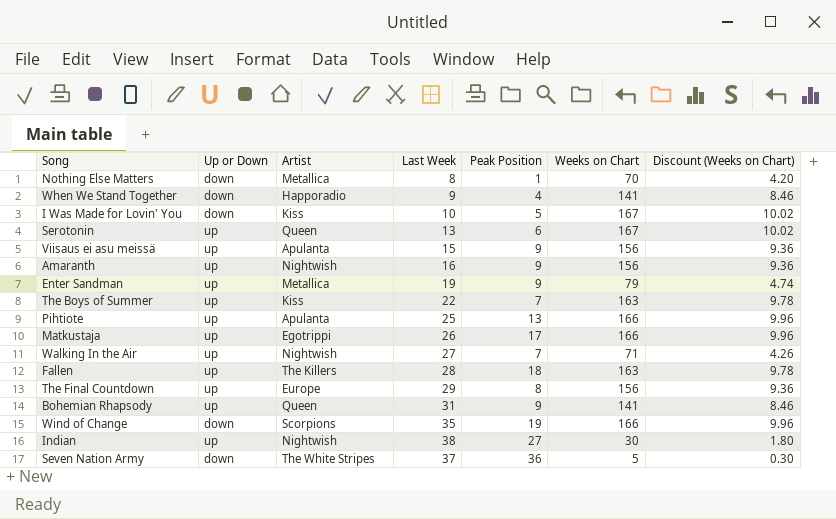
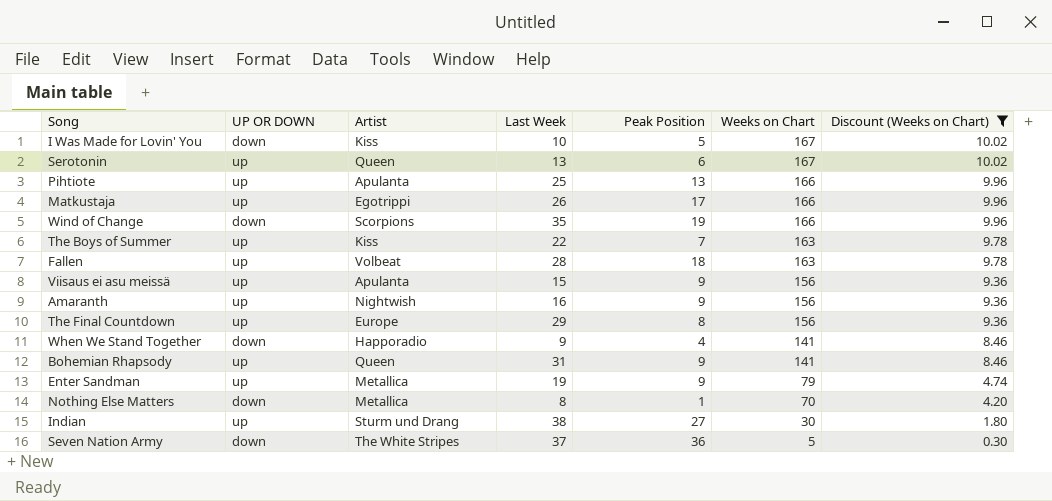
filter: none -> Discount (Weeks on Chart) != 4.26
row order: none -> Weeks on Chart descending
column name: Up or Down -> UP OR DOWN
Fallen | Artist: The Killers -> Volbeat
Indian | Artist: Nightwish -> Sturm und Drang

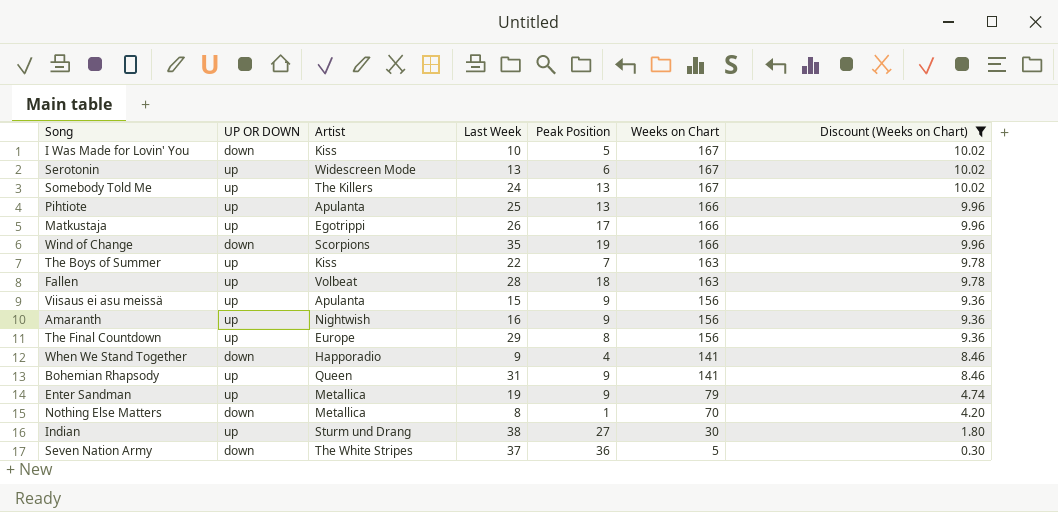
Serotonin | Artist: Queen -> Widescreen Mode
row Somebody Told Me: none -> up | The Killers | 24 | 13 | 167 | 10.02

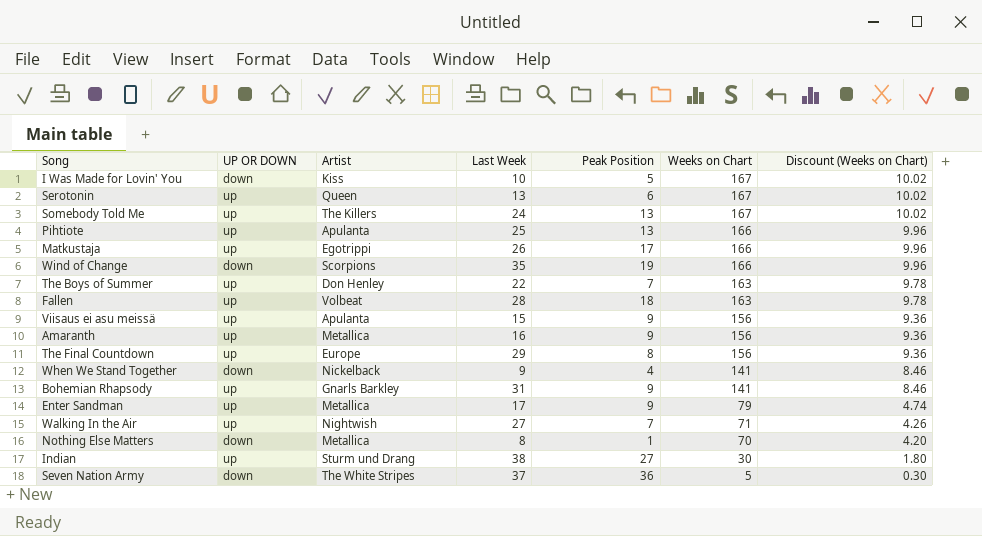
filter: Discount (Weeks on Chart) != 4.26 -> none
Serotonin | Artist: Widescreen Mode -> Queen
The Boys of Summer | Artist: Kiss -> Don Henley
Amaranth | Artist: Nightwish -> Metallica
When We Stand Together | Artist: Happoradio -> Nickelback
Bohemian Rhapsody | Artist: Queen -> Gnarls Barkley
Enter Sandman | Last Week: 19 -> 17

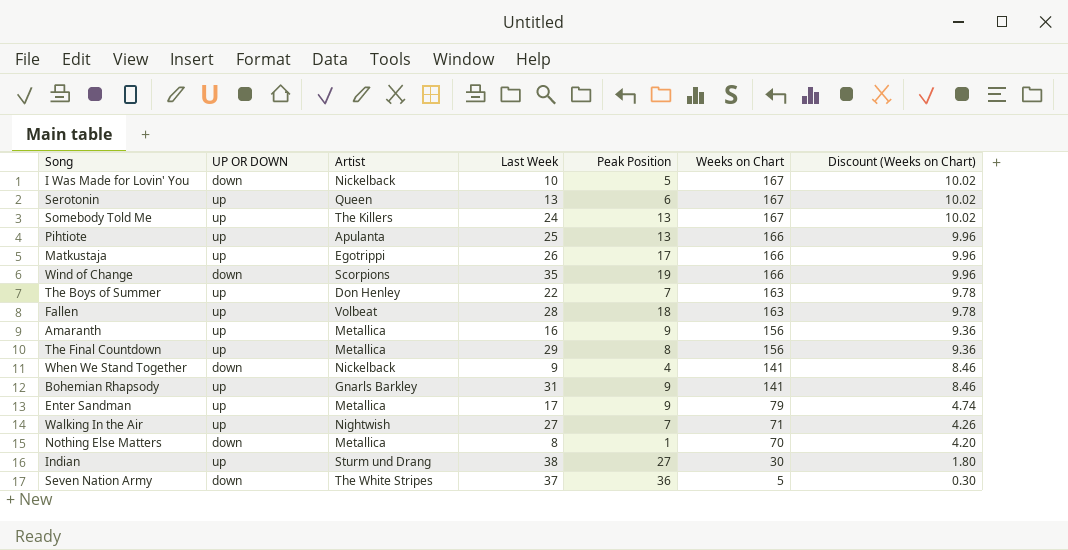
row Viisaus ei asu meissä: up | Apulanta | 15 | 9 | 156 | 9.36 -> none
I Was Made for Lovin' You | Artist: Kiss -> Nickelback
The Final Countdown | Artist: Europe -> Metallica

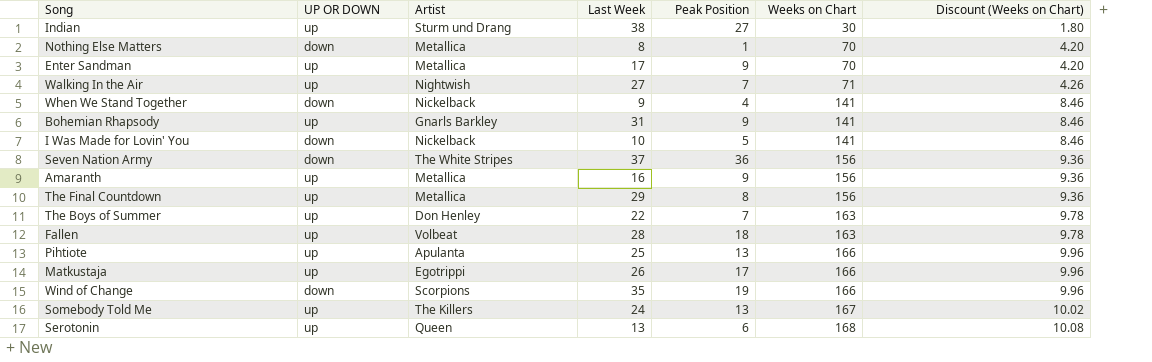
row order: Weeks on Chart descending -> Weeks on Chart ascending
Enter Sandman | Weeks on Chart: 79 -> 70
Enter Sandman | Discount (Weeks on Chart): 4.74 -> 4.20
I Was Made for Lovin' You | Weeks on Chart: 167 -> 141
I Was Made for Lovin' You | Discount (Weeks on Chart): 10.02 -> 8.46
Seven Nation Army | Weeks on Chart: 5 -> 156
Seven Nation Army | Discount (Weeks on Chart): 0.30 -> 9.36
Serotonin | Weeks on Chart: 167 -> 168
Serotonin | Discount (Weeks on Chart): 10.02 -> 10.08

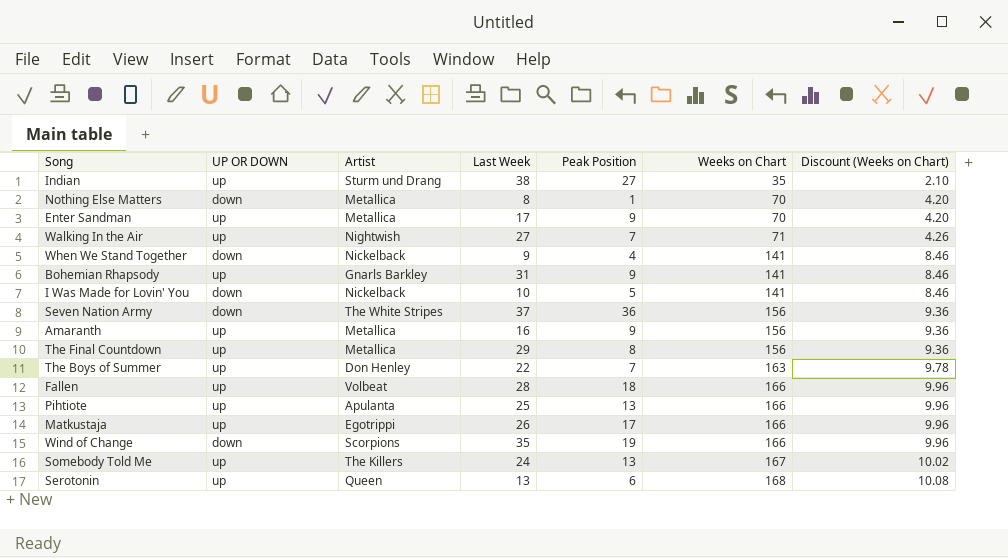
Indian | Weeks on Chart: 30 -> 35
Indian | Discount (Weeks on Chart): 1.80 -> 2.10
Fallen | Weeks on Chart: 163 -> 166
Fallen | Discount (Weeks on Chart): 9.78 -> 9.96

